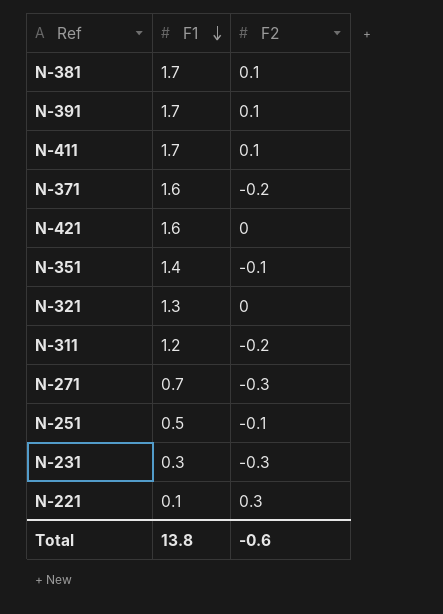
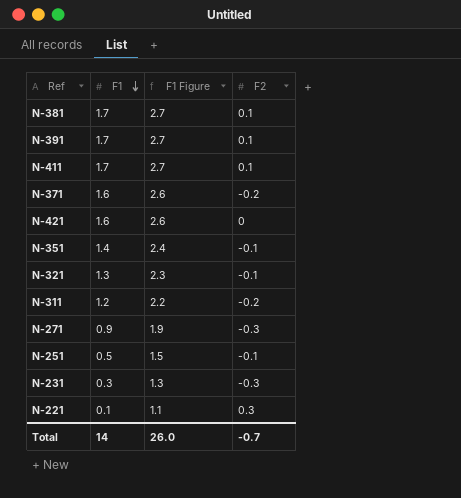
column F1 Figure | formula: none -> [F1] + 1
N-321 | F2: 0 -> -0.1
N-271 | F1: 0.7 -> 0.9
Total | F1: 13.8 -> 14
Total | F2: -0.6 -> -0.7

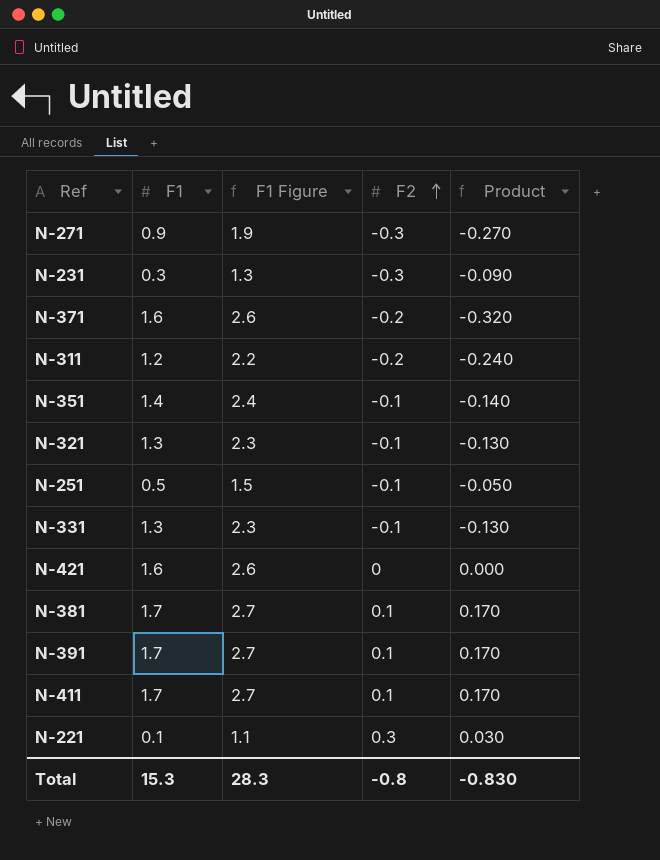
row order: F1 descending -> F2 ascending
column Product | formula: none -> [F1] * [F2]
row N-331: none -> 1.3 | 2.3 | -0.1 | -0.130
Total | F1: 14 -> 15.3
Total | F1 Figure: 26.0 -> 28.3
Total | F2: -0.7 -> -0.8

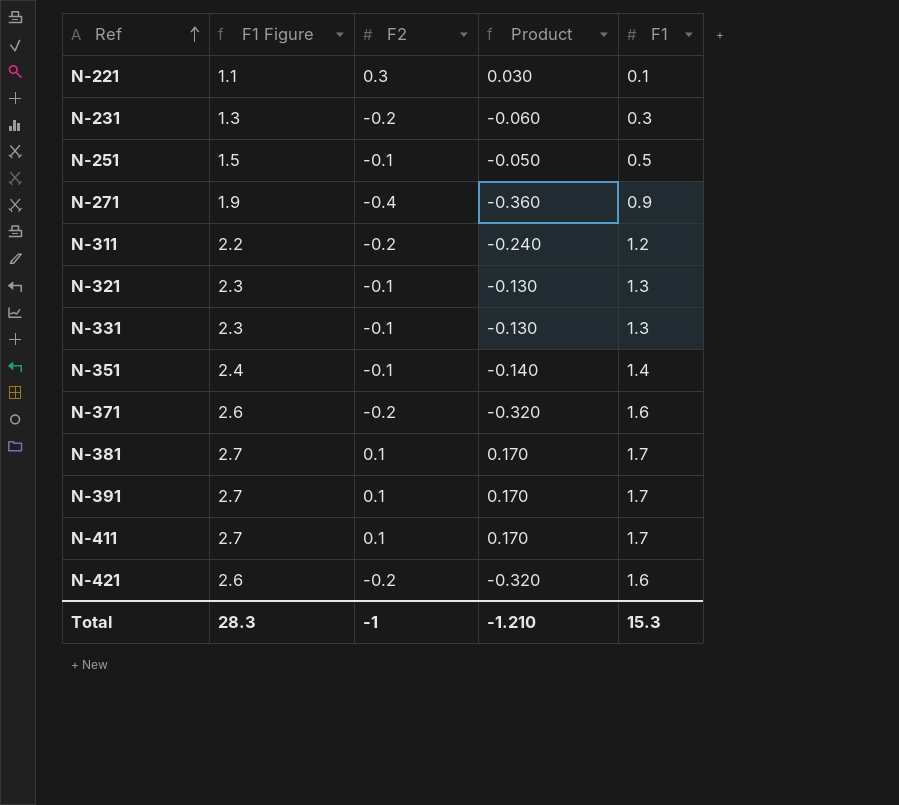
row order: F2 ascending -> Ref ascending
column F1 | position: 2 -> 5
N-231 | F2: -0.3 -> -0.2
N-231 | Product: -0.090 -> -0.060
N-271 | F2: -0.3 -> -0.4
N-271 | Product: -0.270 -> -0.360
N-421 | F2: 0 -> -0.2
N-421 | Product: 0.000 -> -0.320
Total | F2: -0.8 -> -1
Total | Product: -0.830 -> -1.210

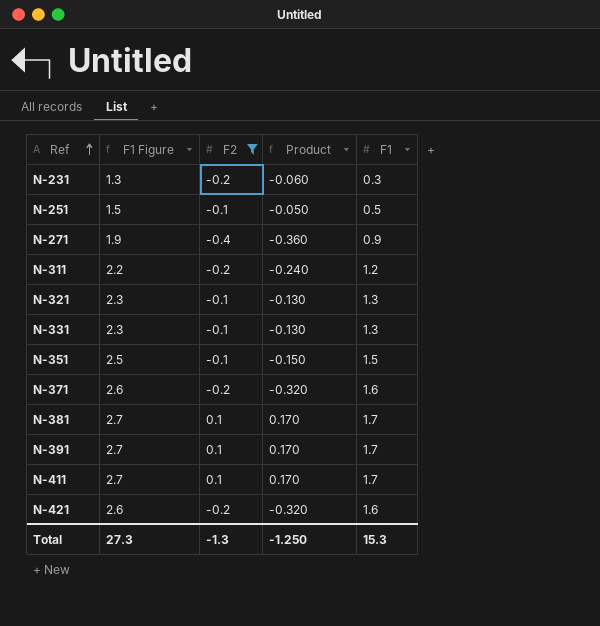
filter: none -> F2 != 0.3
N-351 | F1 Figure: 2.4 -> 2.5
N-351 | Product: -0.140 -> -0.150
N-351 | F1: 1.4 -> 1.5
Total | F1 Figure: 28.3 -> 27.3
Total | F2: -1 -> -1.3
Total | Product: -1.210 -> -1.250

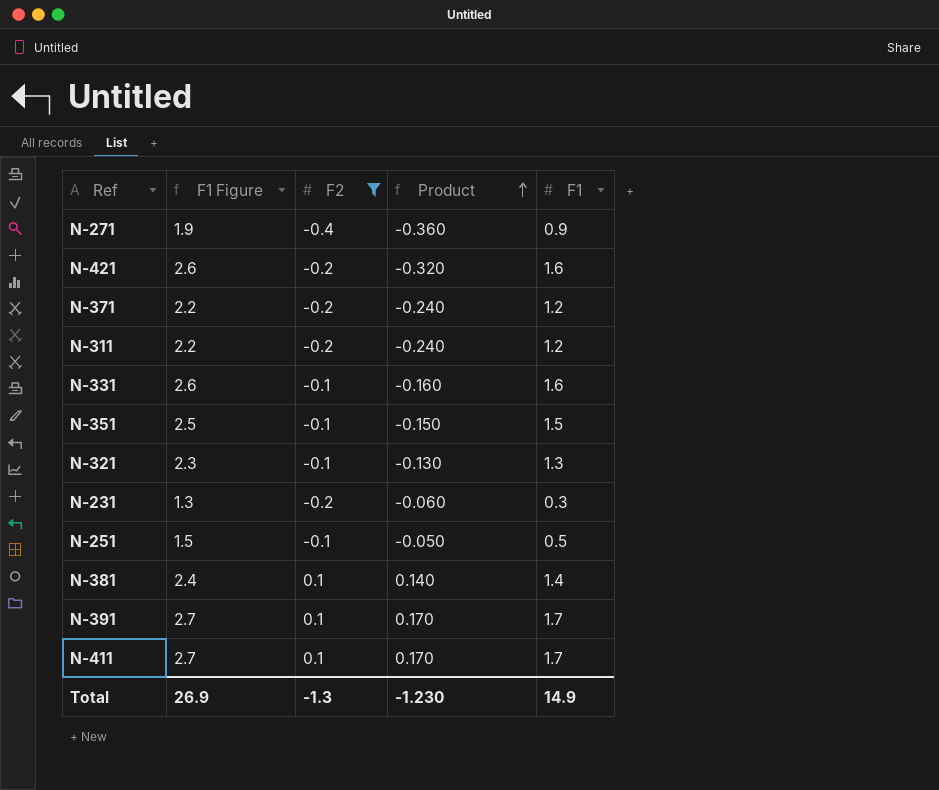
row order: Ref ascending -> Product ascending
N-371 | F1 Figure: 2.6 -> 2.2
N-371 | Product: -0.320 -> -0.240
N-371 | F1: 1.6 -> 1.2
N-331 | F1 Figure: 2.3 -> 2.6
N-331 | Product: -0.130 -> -0.160
N-331 | F1: 1.3 -> 1.6
N-381 | F1 Figure: 2.7 -> 2.4
N-381 | Product: 0.170 -> 0.140
N-381 | F1: 1.7 -> 1.4
Total | F1 Figure: 27.3 -> 26.9
Total | Product: -1.250 -> -1.230
Total | F1: 15.3 -> 14.9

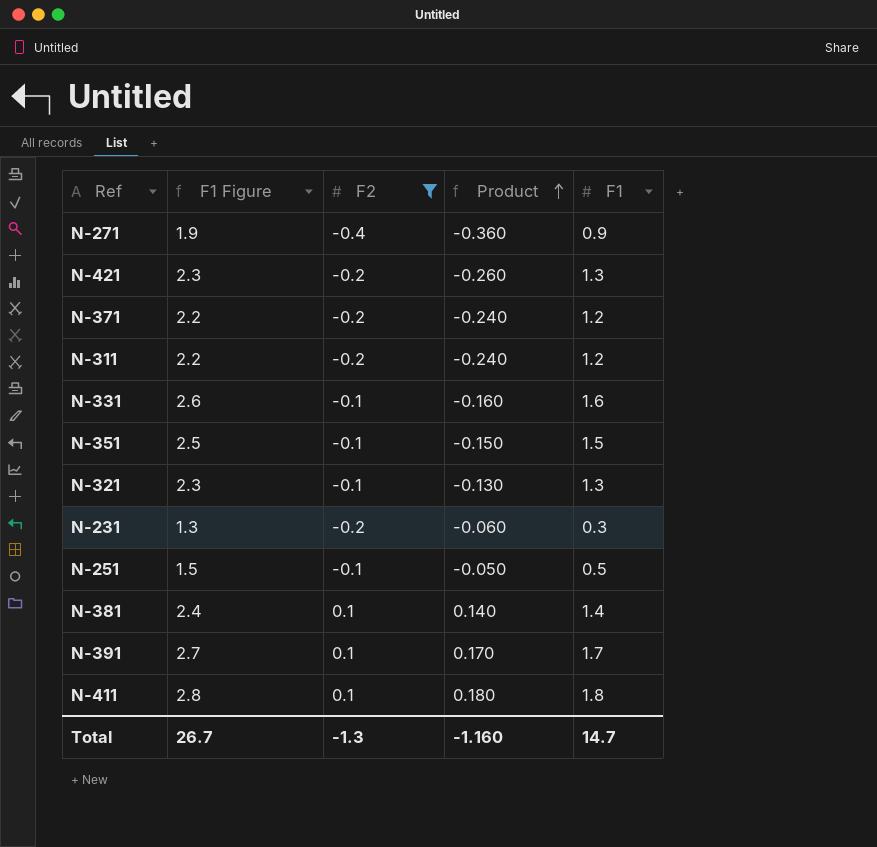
N-421 | F1 Figure: 2.6 -> 2.3
N-421 | Product: -0.320 -> -0.260
N-421 | F1: 1.6 -> 1.3
N-411 | F1 Figure: 2.7 -> 2.8
N-411 | Product: 0.170 -> 0.180
N-411 | F1: 1.7 -> 1.8
Total | F1 Figure: 26.9 -> 26.7
Total | Product: -1.230 -> -1.160
Total | F1: 14.9 -> 14.7

